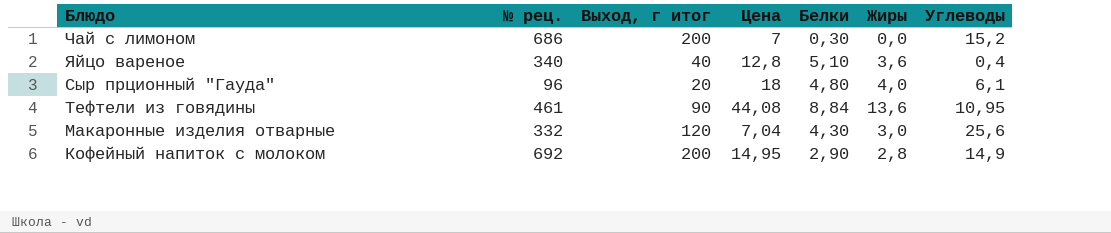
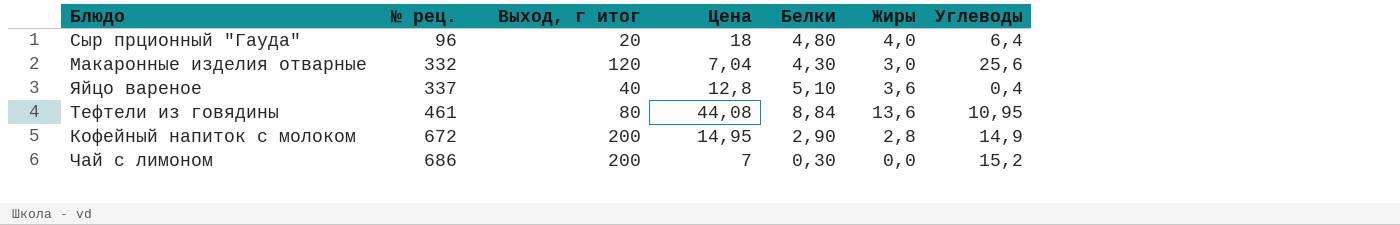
row order: none -> № рец. ascending
Сыр прционный "Гауда" | Углеводы: 6,1 -> 6,4
Яйцо вареное | № рец.: 340 -> 337
Тефтели из говядины | Выход, г итог: 90 -> 80
Кофейный напиток с молоком | № рец.: 692 -> 672

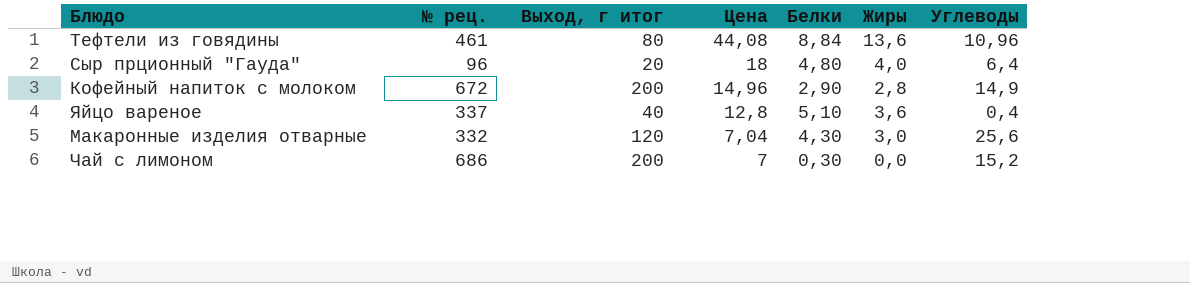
row order: № рец. ascending -> Цена descending
Тефтели из говядины | Углеводы: 10,95 -> 10,96
Кофейный напиток с молоком | Цена: 14,95 -> 14,96

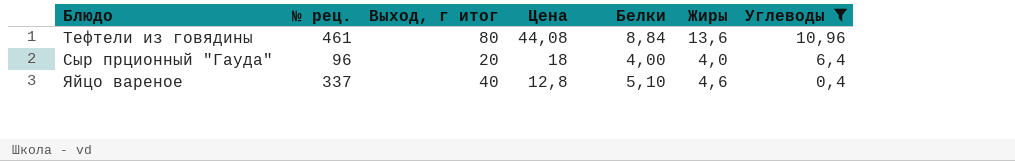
filter: none -> Углеводы <= 10,96
Сыр прционный "Гауда" | Белки: 4,80 -> 4,00
Яйцо вареное | Жиры: 3,6 -> 4,6

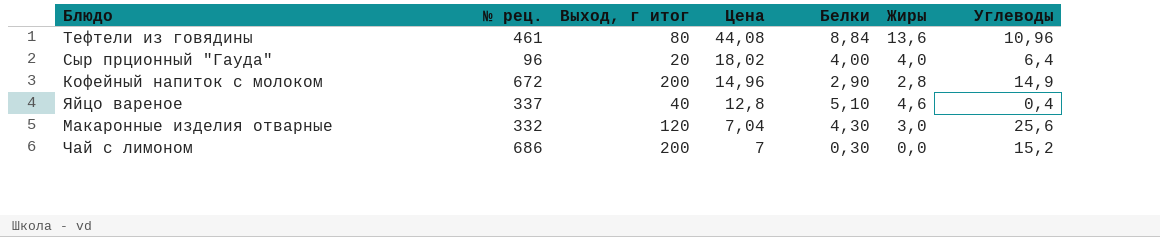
filter: Углеводы <= 10,96 -> none
Сыр прционный "Гауда" | Цена: 18 -> 18,02

